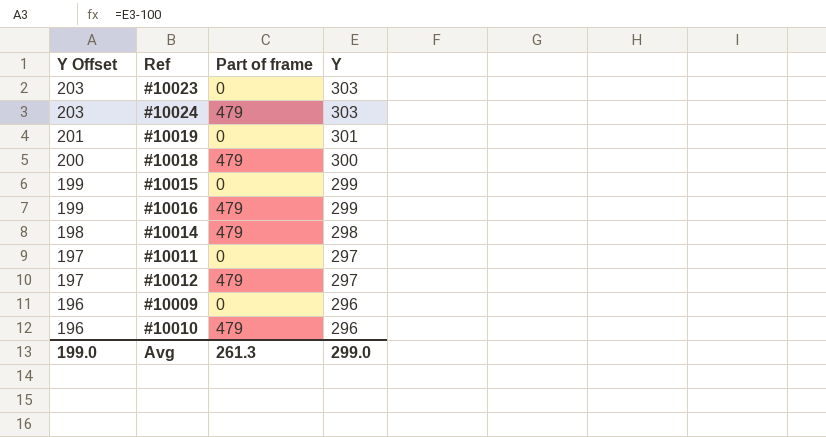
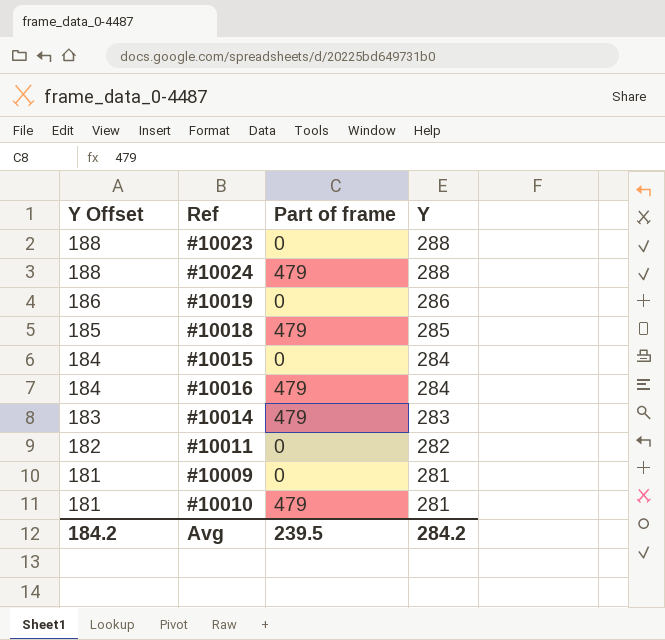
row #10012: 197 | 479 | 297 -> none
#10023 | Y Offset: 203 -> 188
#10023 | Y: 303 -> 288
#10024 | Y Offset: 203 -> 188
#10024 | Y: 303 -> 288
#10019 | Y Offset: 201 -> 186
#10019 | Y: 301 -> 286
#10018 | Y Offset: 200 -> 185
#10018 | Y: 300 -> 285
#10015 | Y Offset: 199 -> 184
#10015 | Y: 299 -> 284
#10016 | Y Offset: 199 -> 184
#10016 | Y: 299 -> 284
#10014 | Y Offset: 198 -> 183
#10014 | Y: 298 -> 283
#10011 | Y Offset: 197 -> 182
#10011 | Y: 297 -> 282
#10009 | Y Offset: 196 -> 181
#10009 | Y: 296 -> 281
#10010 | Y Offset: 196 -> 181
#10010 | Y: 296 -> 281
Avg | Y Offset: 199.0 -> 184.2
Avg | Part of frame: 261.3 -> 239.5
Avg | Y: 299.0 -> 284.2

